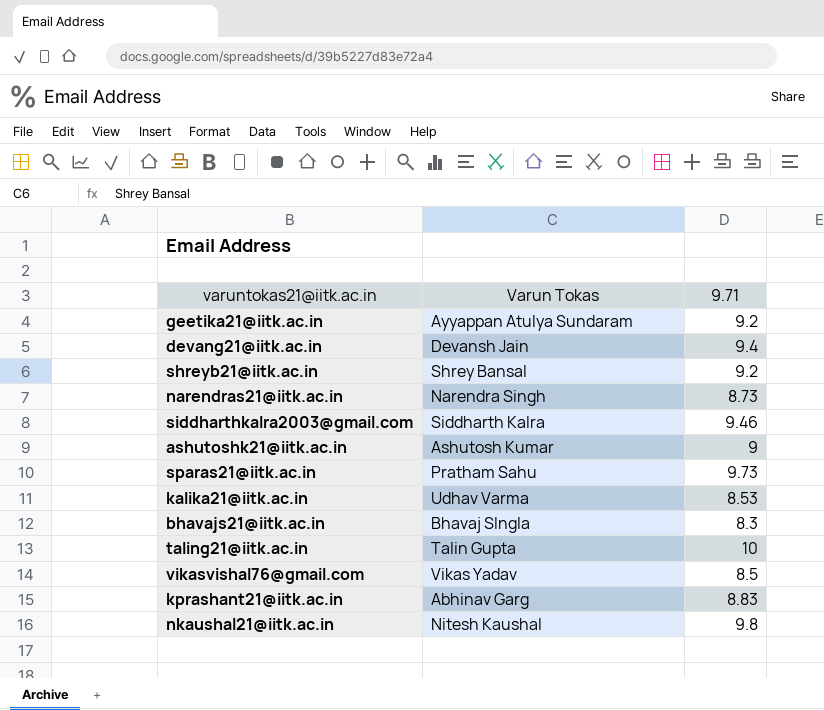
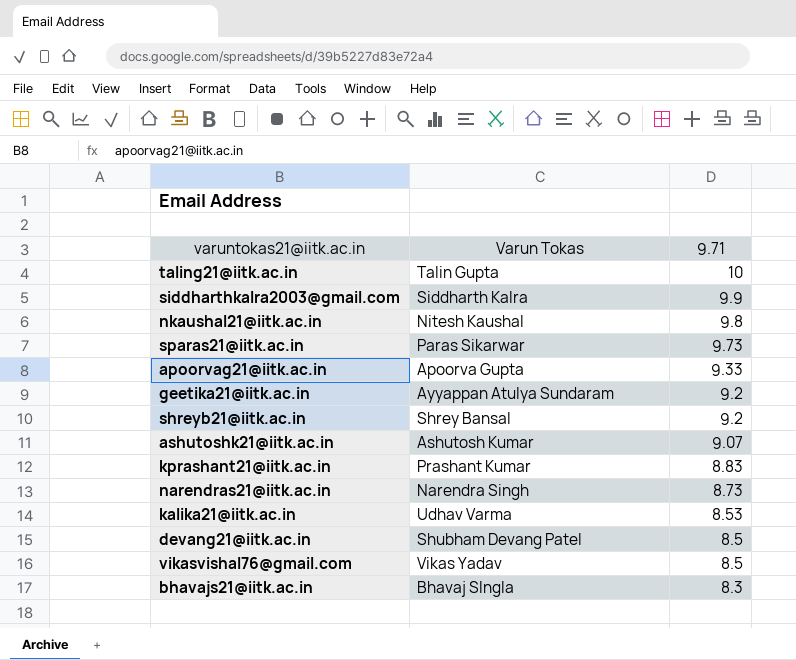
row order: none -> 9.71 descending
siddharthkalra2003@gmail.com | 9.71: 9.46 -> 9.9
sparas21@iitk.ac.in | Varun Tokas: Pratham Sahu -> Paras Sikarwar
row apoorvag21@iitk.ac.in: none -> Apoorva Gupta | 9.33
ashutoshk21@iitk.ac.in | 9.71: 9 -> 9.07
kprashant21@iitk.ac.in | Varun Tokas: Abhinav Garg -> Prashant Kumar
devang21@iitk.ac.in | Varun Tokas: Devansh Jain -> Shubham Devang Patel
devang21@iitk.ac.in | 9.71: 9.4 -> 8.5

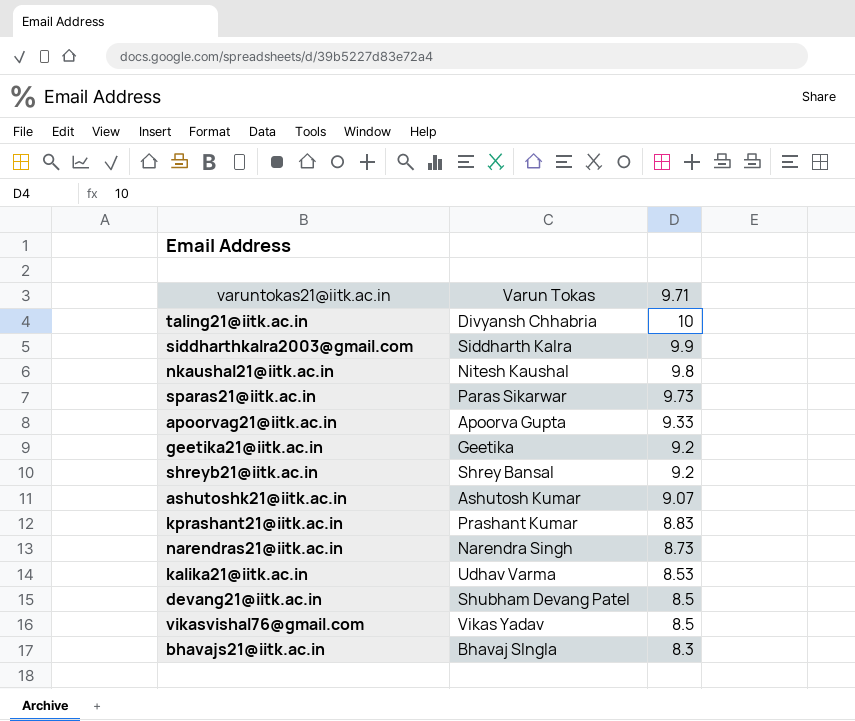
taling21@iitk.ac.in | Varun Tokas: Talin Gupta -> Divyansh Chhabria
geetika21@iitk.ac.in | Varun Tokas: Ayyappan Atulya Sundaram -> Geetika

